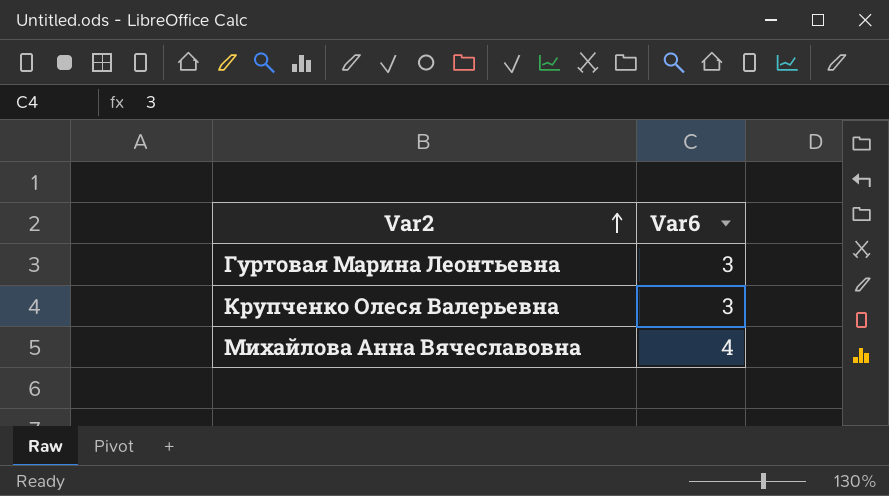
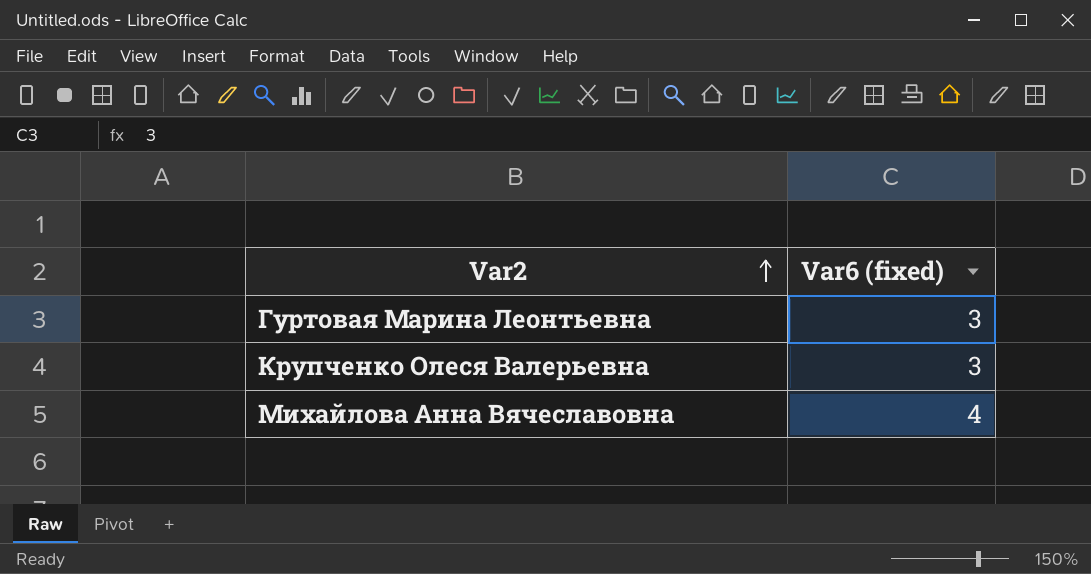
column name: Var6 -> Var6 (fixed)

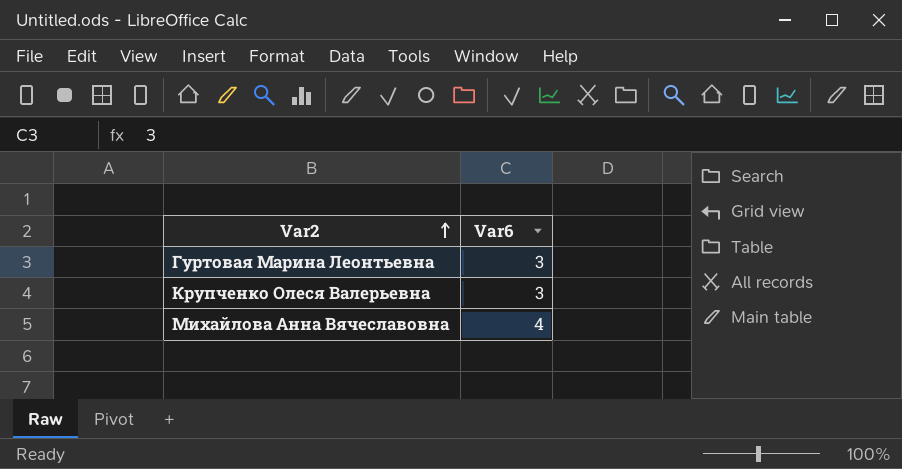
column name: Var6 (fixed) -> Var6

